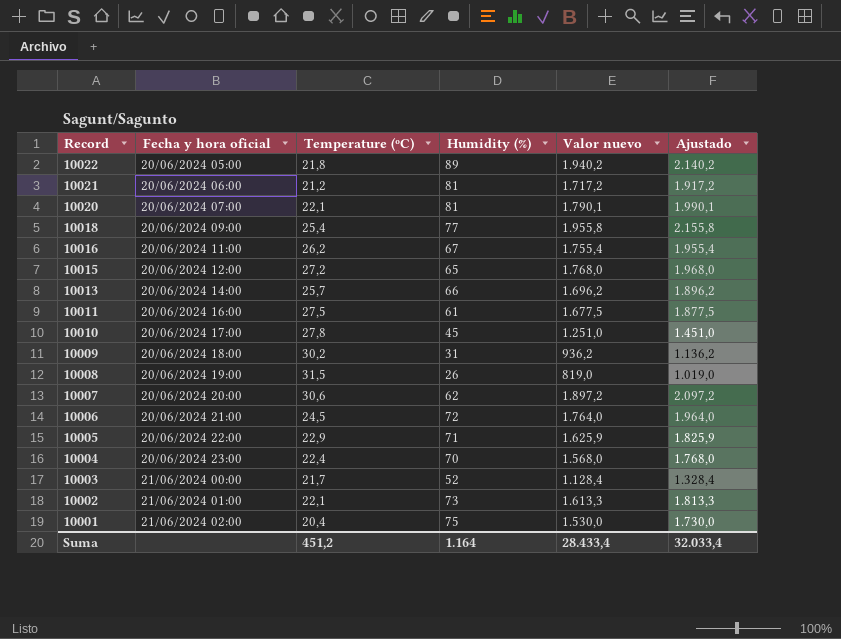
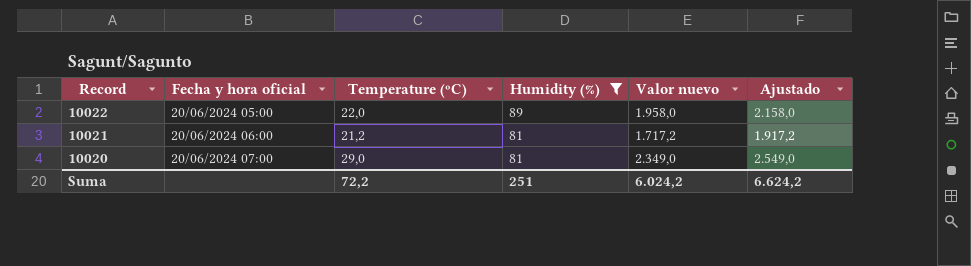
filter: none -> Humidity (%) >= 81
10022 | Temperature (ºC): 21,8 -> 22,0
10022 | Valor nuevo: 1.940,2 -> 1.958,0
10022 | Ajustado: 2.140,2 -> 2.158,0
10020 | Temperature (ºC): 22,1 -> 29,0
10020 | Valor nuevo: 1.790,1 -> 2.349,0
10020 | Ajustado: 1.990,1 -> 2.549,0
Suma | Temperature (ºC): 451,2 -> 72,2
Suma | Humidity (%): 1.164 -> 251
Suma | Valor nuevo: 28.433,4 -> 6.024,2
Suma | Ajustado: 32.033,4 -> 6.624,2

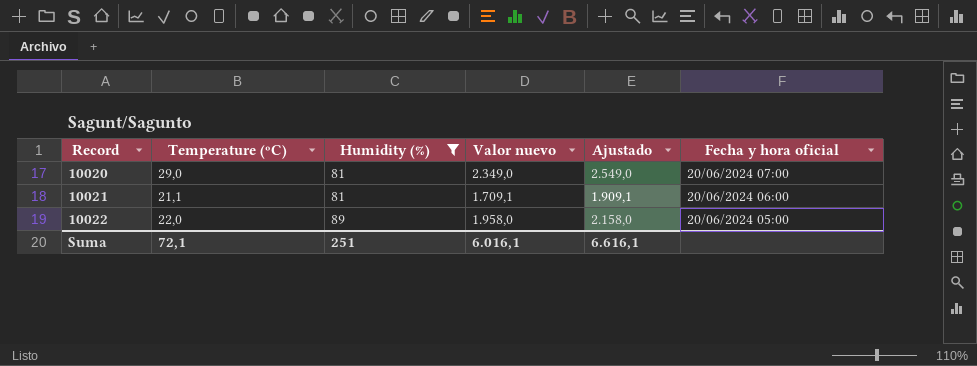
row order: Record descending -> Record ascending
column Fecha y hora oficial | position: 2 -> 6
10021 | Temperature (ºC): 21,2 -> 21,1
10021 | Valor nuevo: 1.717,2 -> 1.709,1
10021 | Ajustado: 1.917,2 -> 1.909,1
Suma | Temperature (ºC): 72,2 -> 72,1
Suma | Valor nuevo: 6.024,2 -> 6.016,1
Suma | Ajustado: 6.624,2 -> 6.616,1

